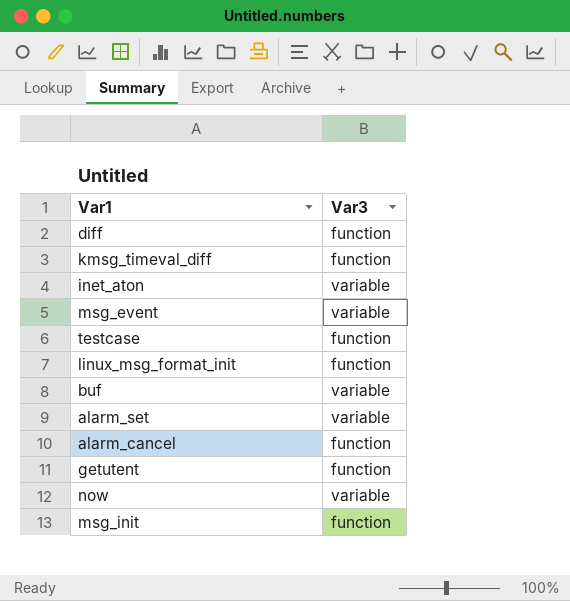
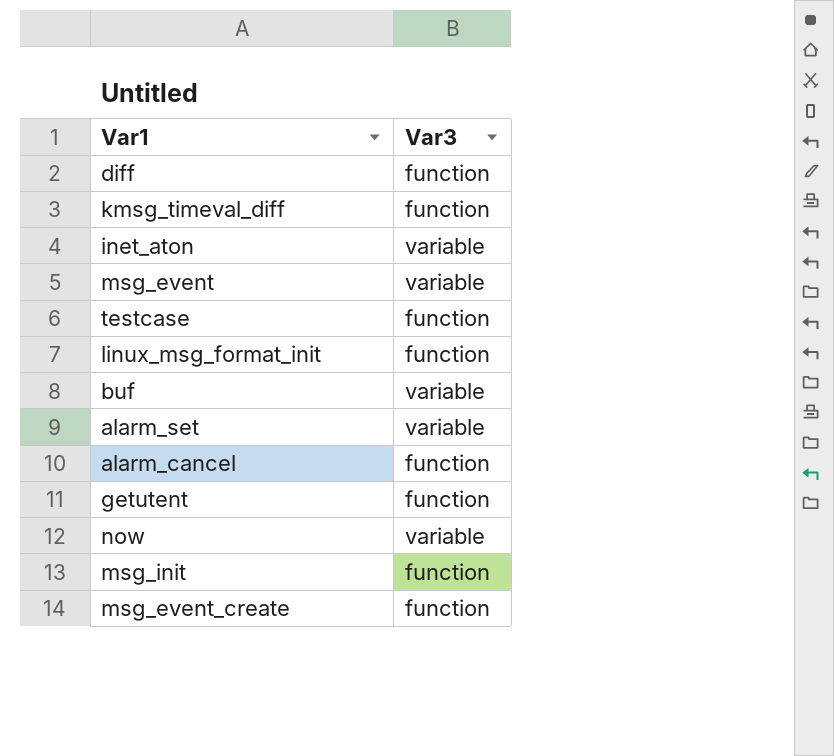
row msg_event_create: none -> function

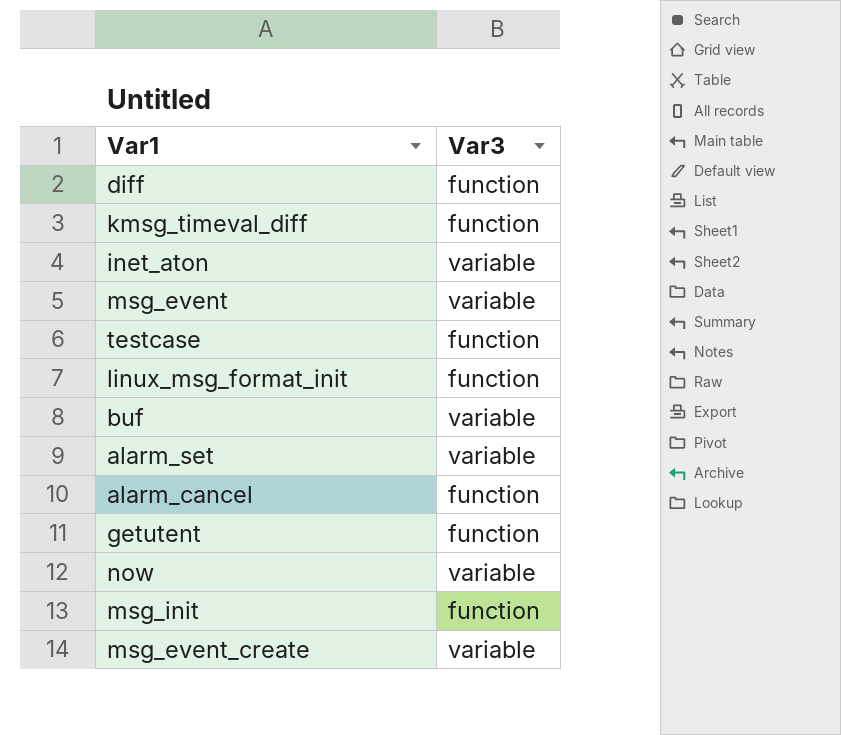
msg_event_create | Var3: function -> variable

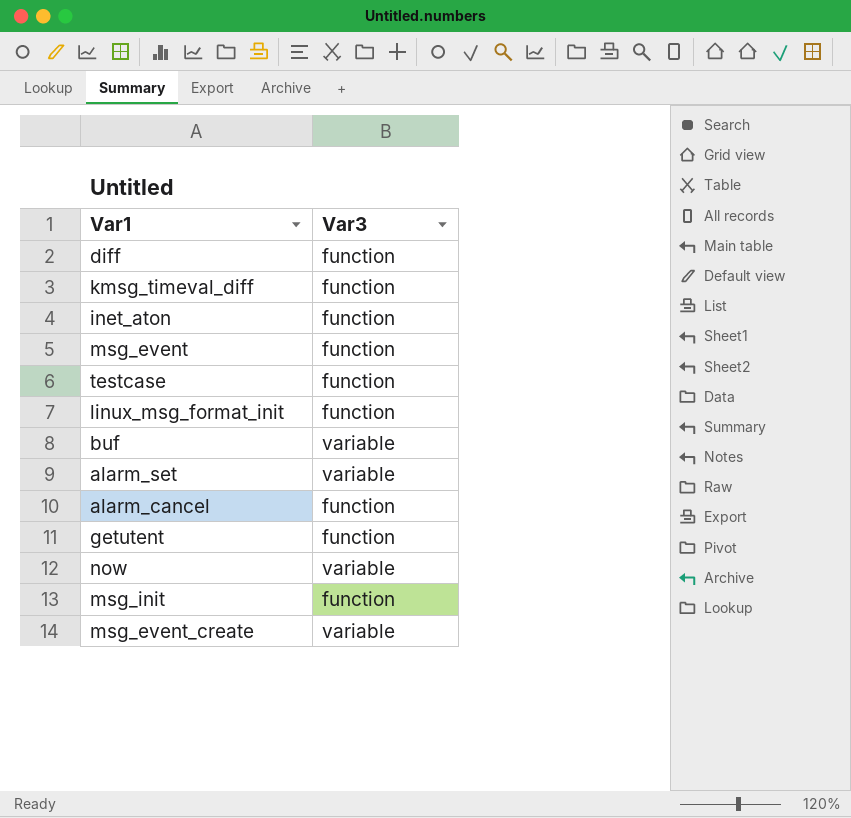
inet_aton | Var3: variable -> function
msg_event | Var3: variable -> function

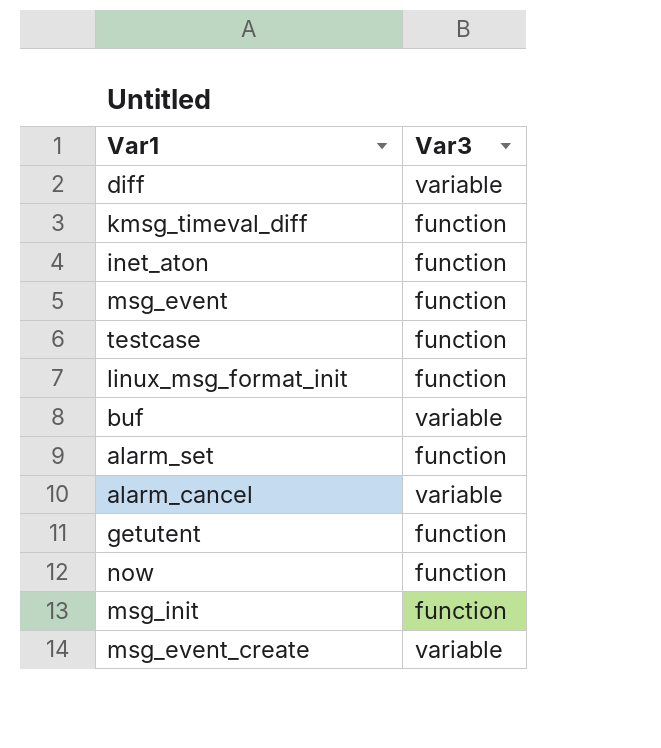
diff | Var3: function -> variable
alarm_set | Var3: variable -> function
alarm_cancel | Var3: function -> variable
now | Var3: variable -> function

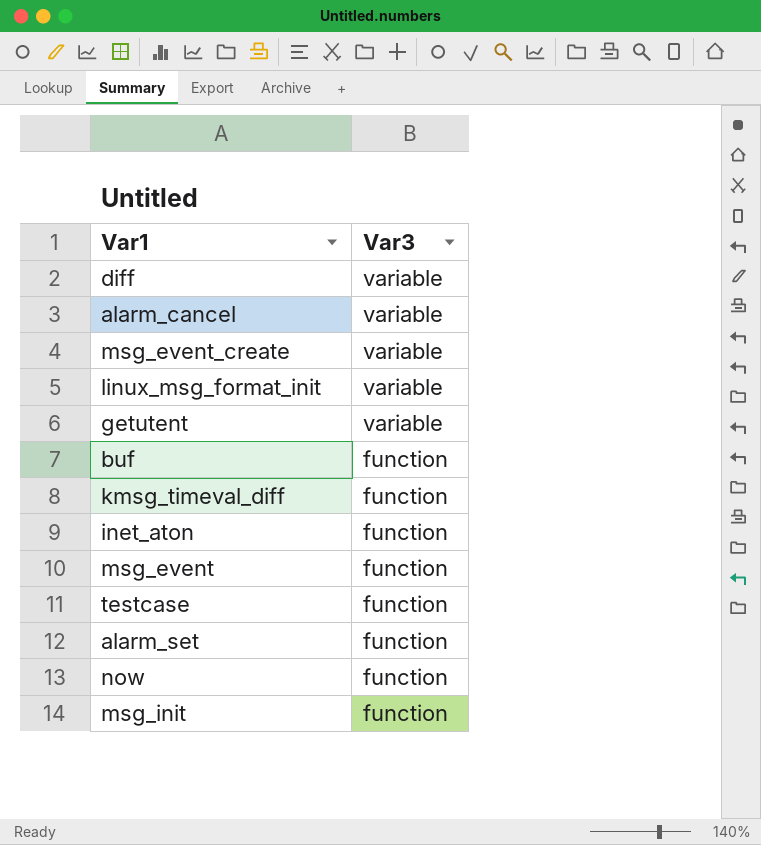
row order: none -> Var3 descending
linux_msg_format_init | Var3: function -> variable
getutent | Var3: function -> variable
buf | Var3: variable -> function

